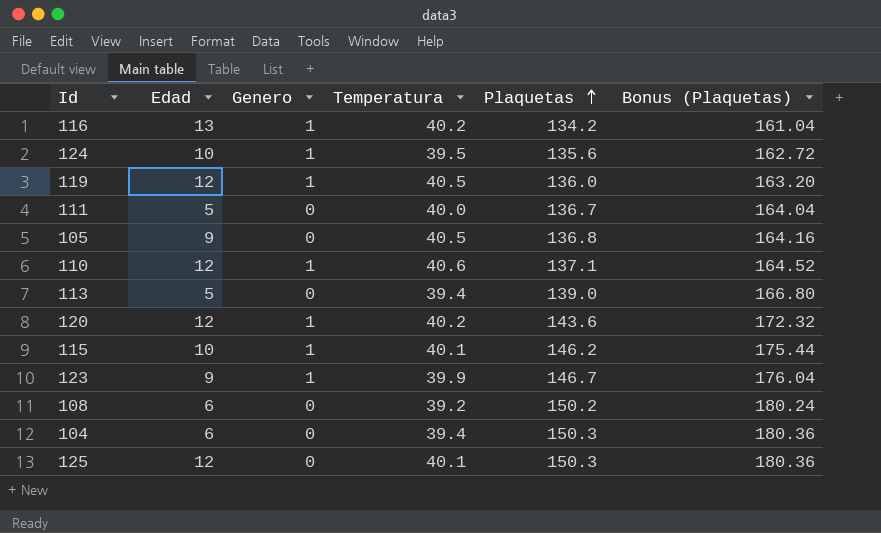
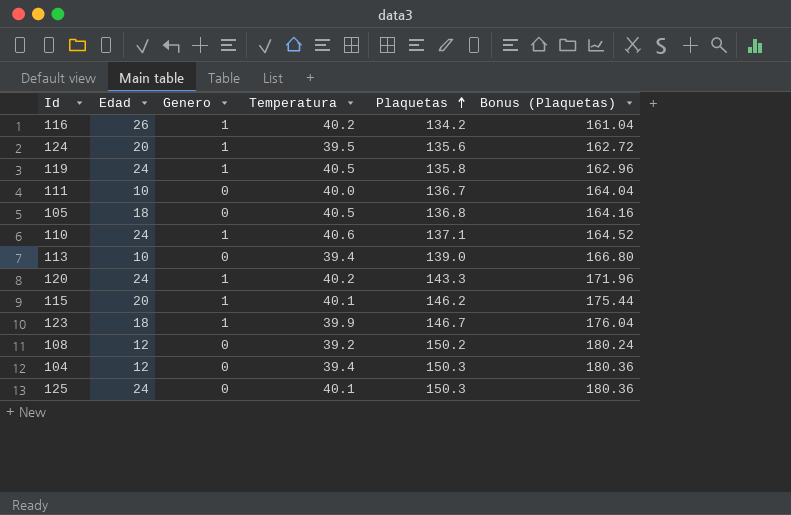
116 | Edad: 13 -> 26
124 | Edad: 10 -> 20
119 | Edad: 12 -> 24
119 | Plaquetas: 136.0 -> 135.8
119 | Bonus (Plaquetas): 163.20 -> 162.96
111 | Edad: 5 -> 10
105 | Edad: 9 -> 18
110 | Edad: 12 -> 24
113 | Edad: 5 -> 10
120 | Edad: 12 -> 24
120 | Plaquetas: 143.6 -> 143.3
120 | Bonus (Plaquetas): 172.32 -> 171.96
115 | Edad: 10 -> 20
123 | Edad: 9 -> 18
108 | Edad: 6 -> 12
104 | Edad: 6 -> 12
125 | Edad: 12 -> 24

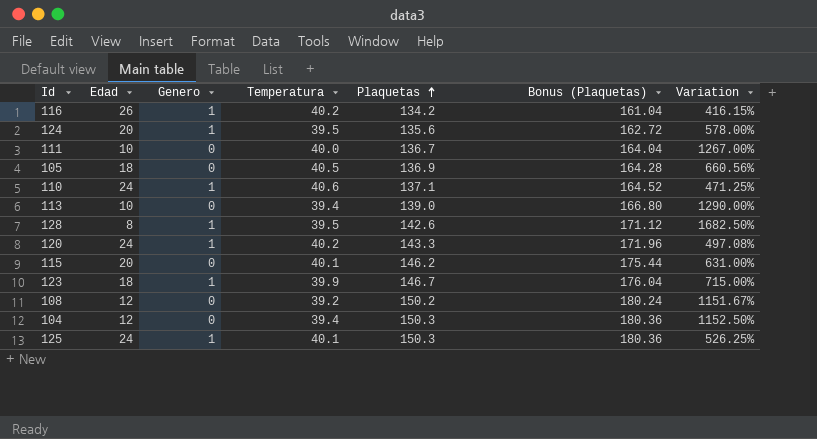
column Variation | formula: none -> ([Plaquetas] - [Edad]) / [Edad]
row 119: 24 | 1 | 40.5 | 135.8 | 162.96 -> none
105 | Plaquetas: 136.8 -> 136.9
105 | Bonus (Plaquetas): 164.16 -> 164.28
row 128: none -> 8 | 1 | 39.5 | 142.6 | 171.12 | 1682.50%
115 | Genero: 1 -> 0
125 | Genero: 0 -> 1

